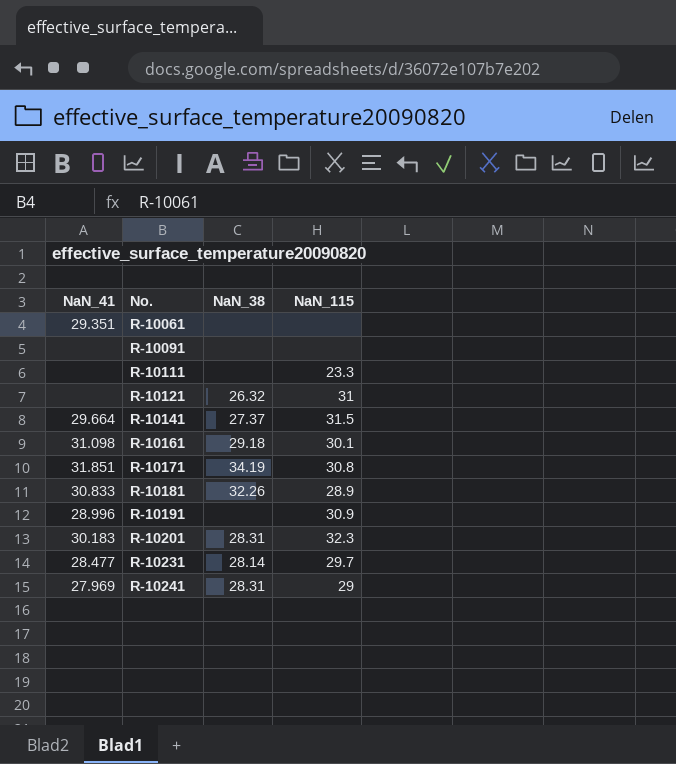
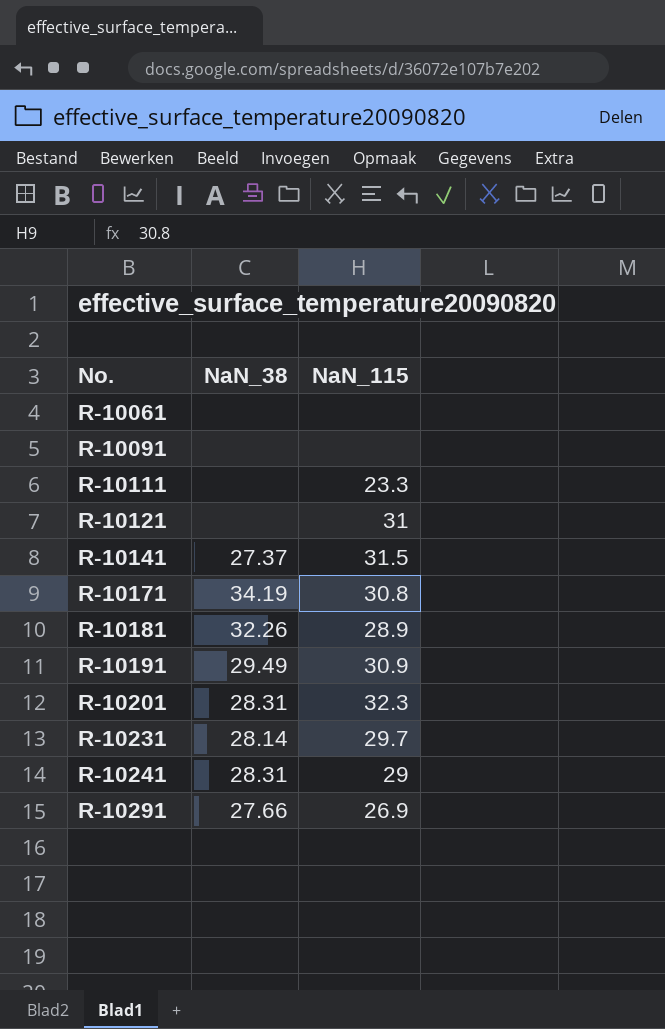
column NaN_41 | position: 1 -> none
row R-10161: 31.098 | 29.18 | 30.1 -> none
R-10121 | NaN_38: 26.32 -> none
R-10191 | NaN_38: none -> 29.49
row R-10291: none -> 27.66 | 26.9

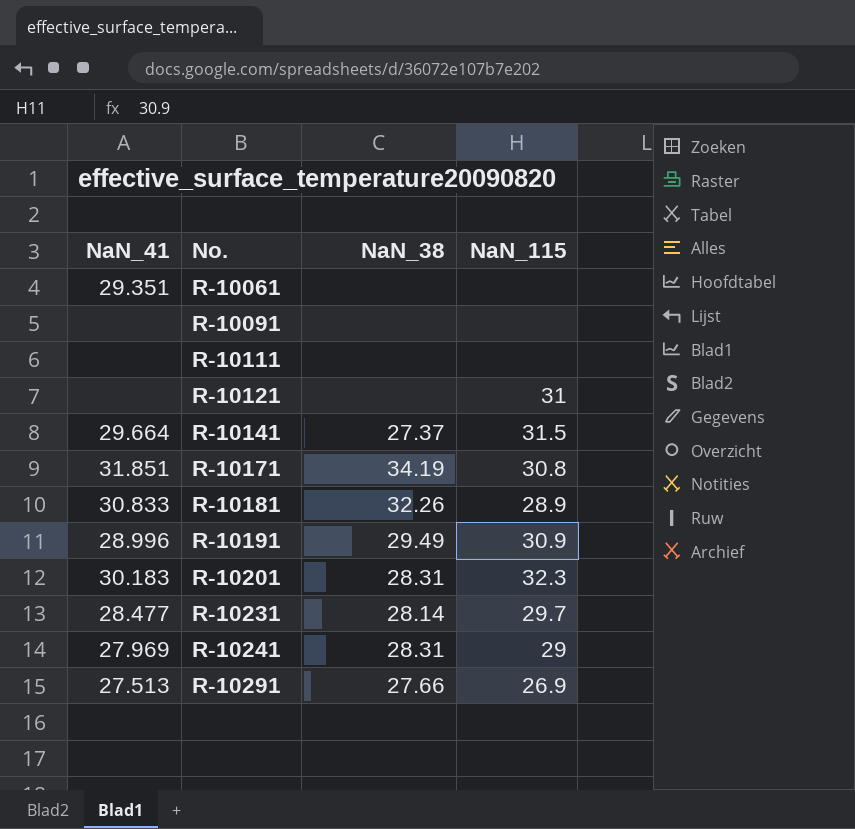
column NaN_41 | position: none -> 1
R-10111 | NaN_115: 23.3 -> none

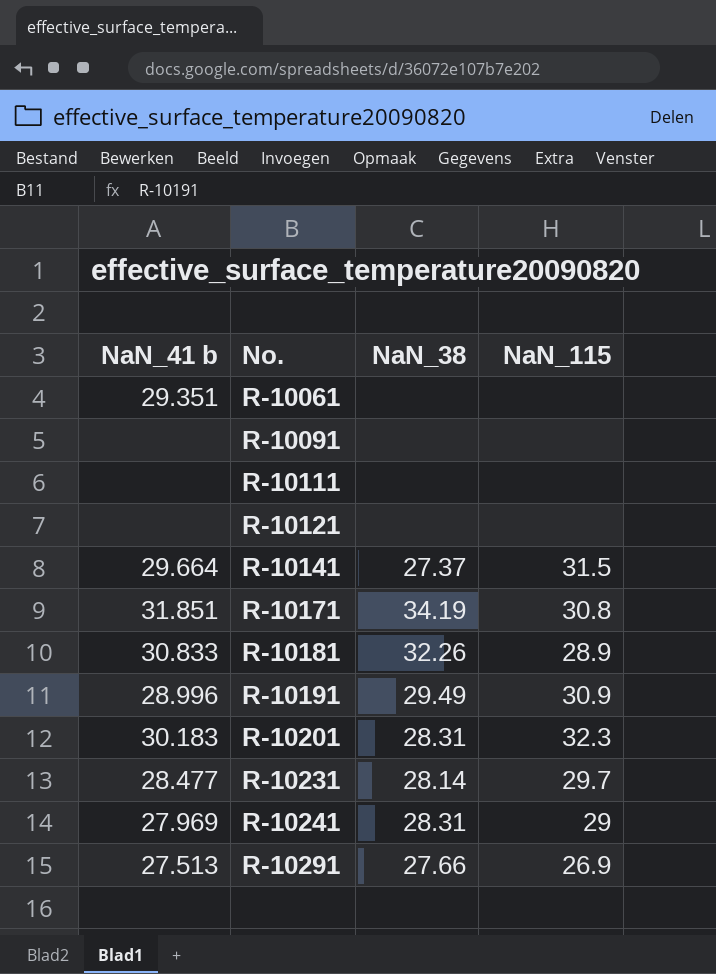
column name: NaN_41 -> NaN_41 b
R-10121 | NaN_115: 31 -> none

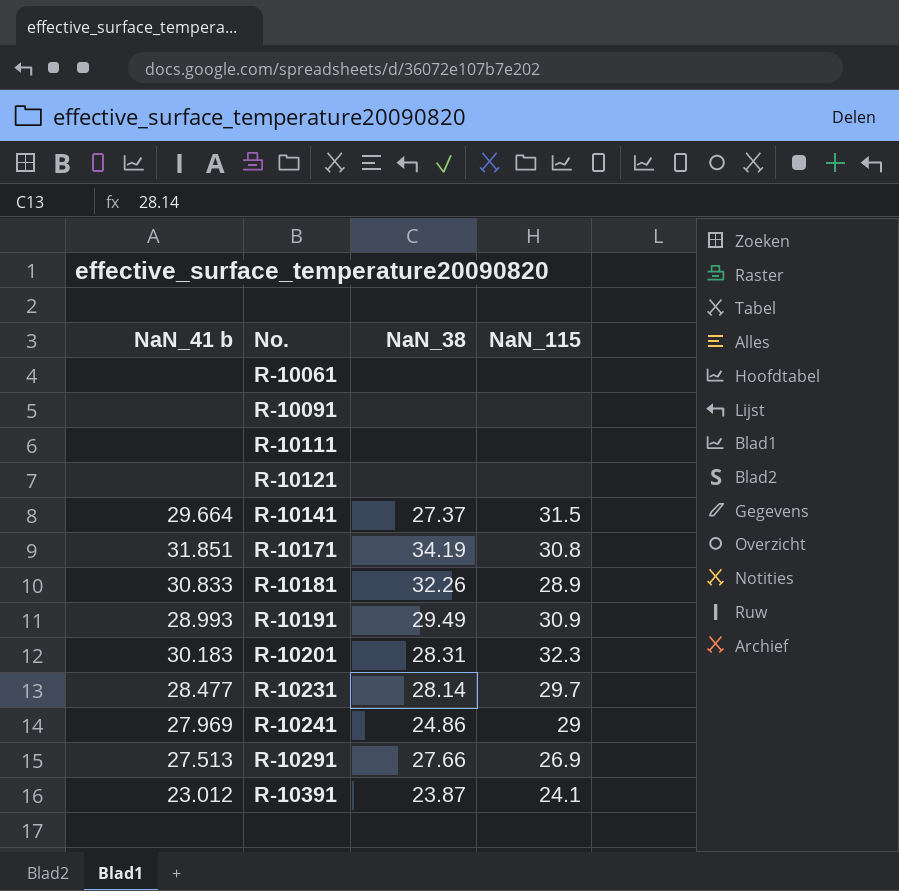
R-10061 | NaN_41 b: 29.351 -> none
R-10191 | NaN_41 b: 28.996 -> 28.993
R-10241 | NaN_38: 28.31 -> 24.86
row R-10391: none -> 23.012 | 23.87 | 24.1

